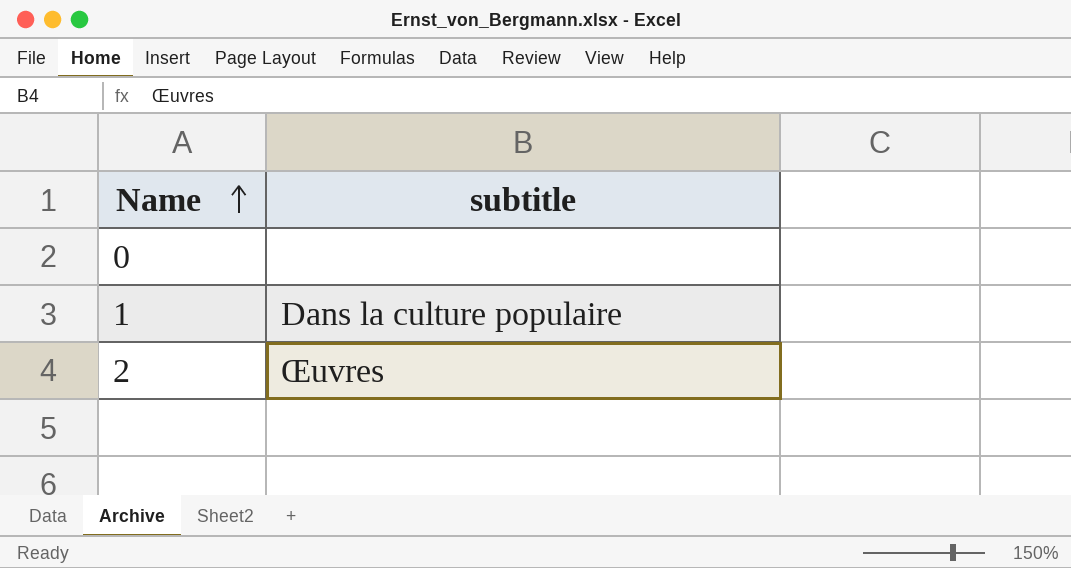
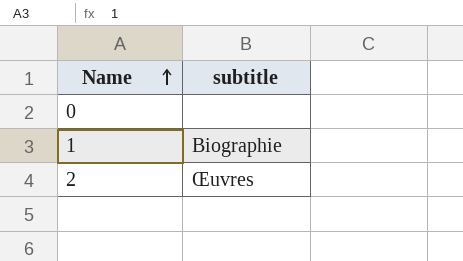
1 | subtitle: Dans la culture populaire -> Biographie

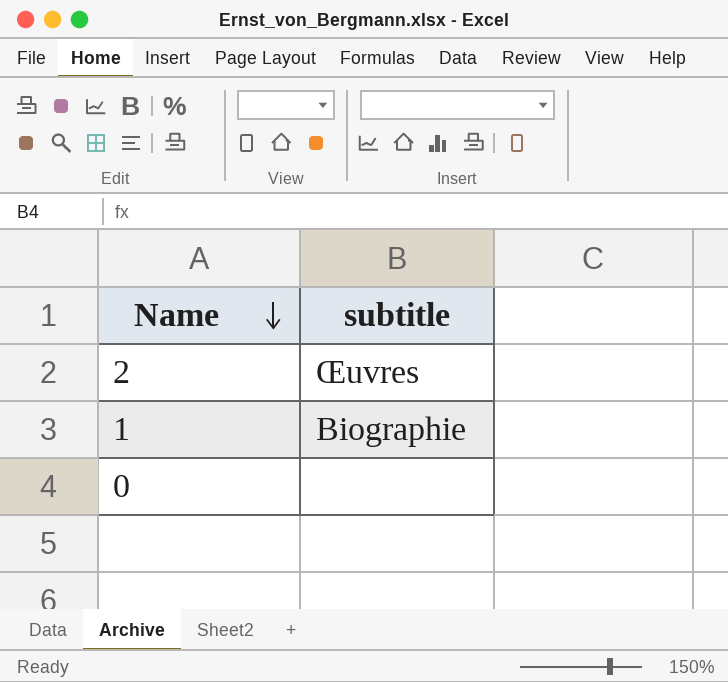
row order: Name ascending -> Name descending

